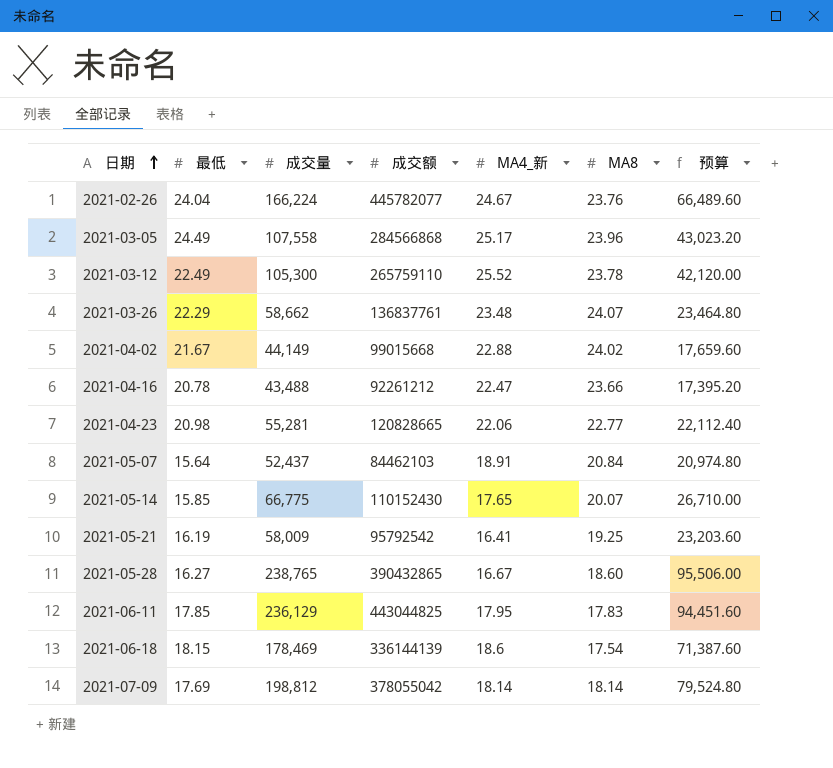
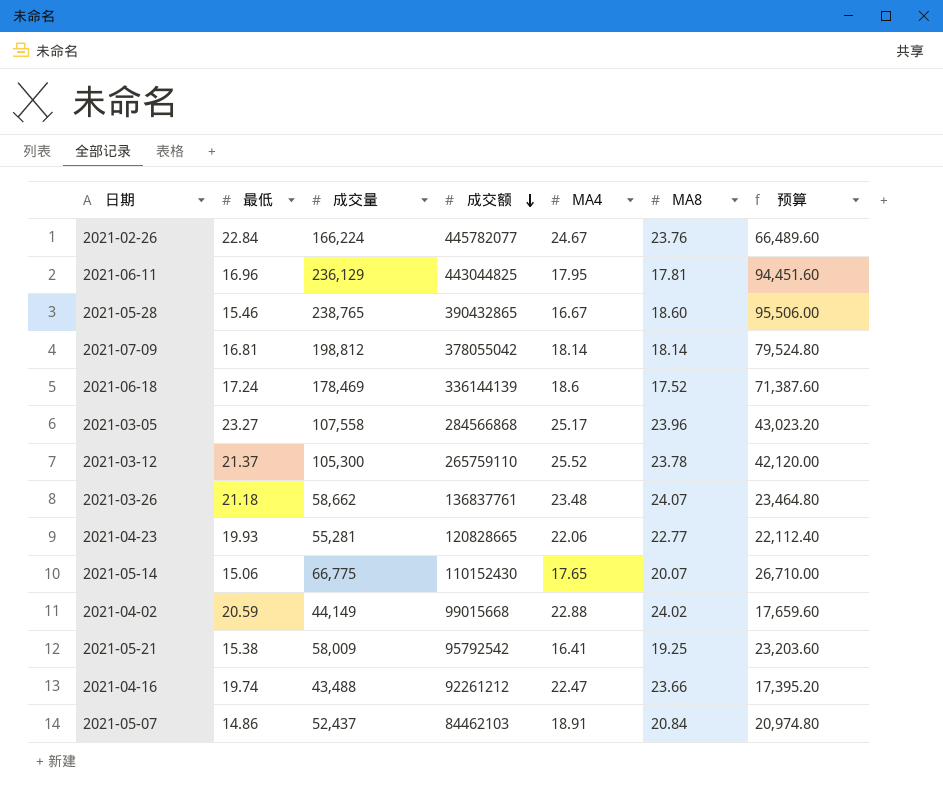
row order: 日期 ascending -> 成交额 descending
column name: MA4_新 -> MA4
2021-02-26 | 最低: 24.04 -> 22.84
2021-06-11 | 最低: 17.85 -> 16.96
2021-06-11 | MA8: 17.83 -> 17.81
2021-05-28 | 最低: 16.27 -> 15.46
2021-07-09 | 最低: 17.69 -> 16.81
2021-06-18 | 最低: 18.15 -> 17.24
2021-06-18 | MA8: 17.54 -> 17.52
2021-03-05 | 最低: 24.49 -> 23.27
2021-03-12 | 最低: 22.49 -> 21.37
2021-03-26 | 最低: 22.29 -> 21.18
2021-04-23 | 最低: 20.98 -> 19.93
2021-05-14 | 最低: 15.85 -> 15.06
2021-04-02 | 最低: 21.67 -> 20.59
2021-05-21 | 最低: 16.19 -> 15.38
2021-04-16 | 最低: 20.78 -> 19.74
2021-05-07 | 最低: 15.64 -> 14.86

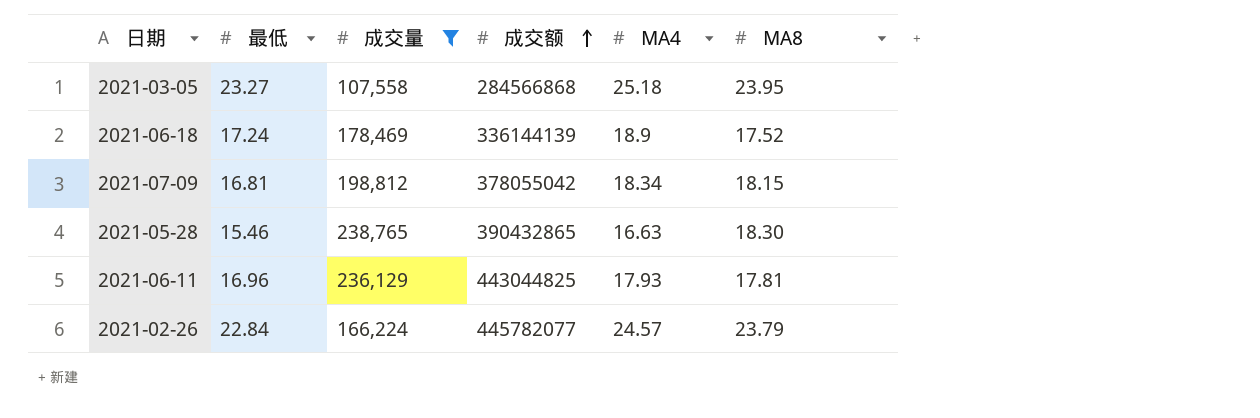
filter: none -> 成交量 >= 107,558
row order: 成交额 descending -> 成交额 ascending
column 预算 | formula: [成交量] * 0.4 -> none
2021-03-05 | MA4: 25.17 -> 25.18
2021-03-05 | MA8: 23.96 -> 23.95
2021-06-18 | MA4: 18.6 -> 18.9
2021-07-09 | MA4: 18.14 -> 18.34
2021-07-09 | MA8: 18.14 -> 18.15
2021-05-28 | MA4: 16.67 -> 16.63
2021-05-28 | MA8: 18.60 -> 18.30
2021-06-11 | MA4: 17.95 -> 17.93
2021-02-26 | MA4: 24.67 -> 24.57
2021-02-26 | MA8: 23.76 -> 23.79

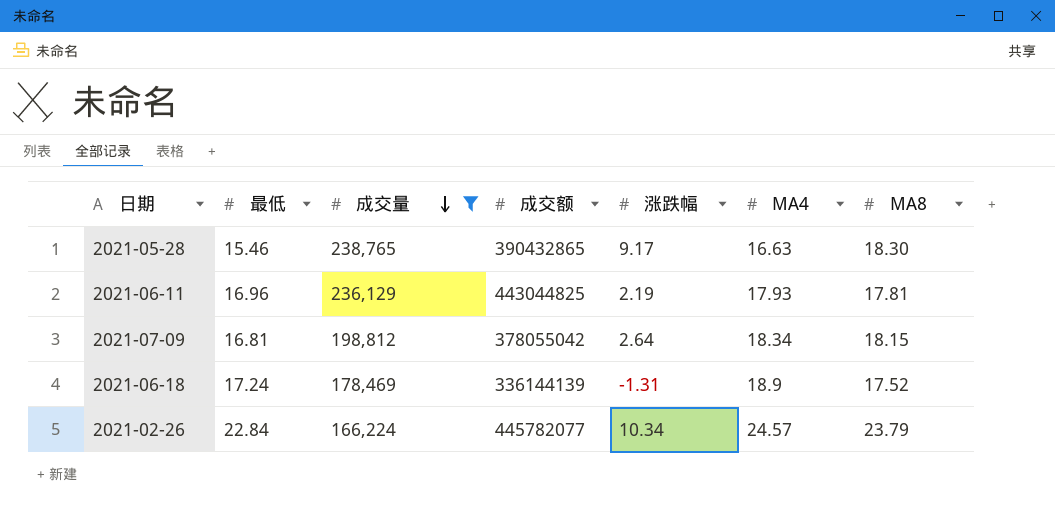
row order: 成交额 ascending -> 成交量 descending
column 涨跌幅 | position: none -> 5
row 2021-03-05: 23.27 | 107,558 | 284566868 | 25.18 | 23.95 -> none

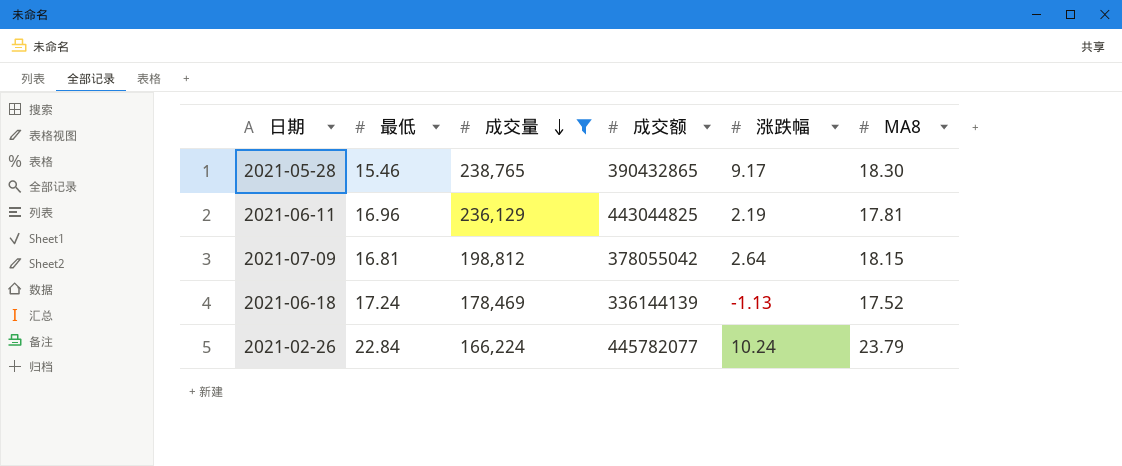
column MA4 | position: 6 -> none
2021-06-18 | 涨跌幅: -1.31 -> -1.13
2021-02-26 | 涨跌幅: 10.34 -> 10.24

